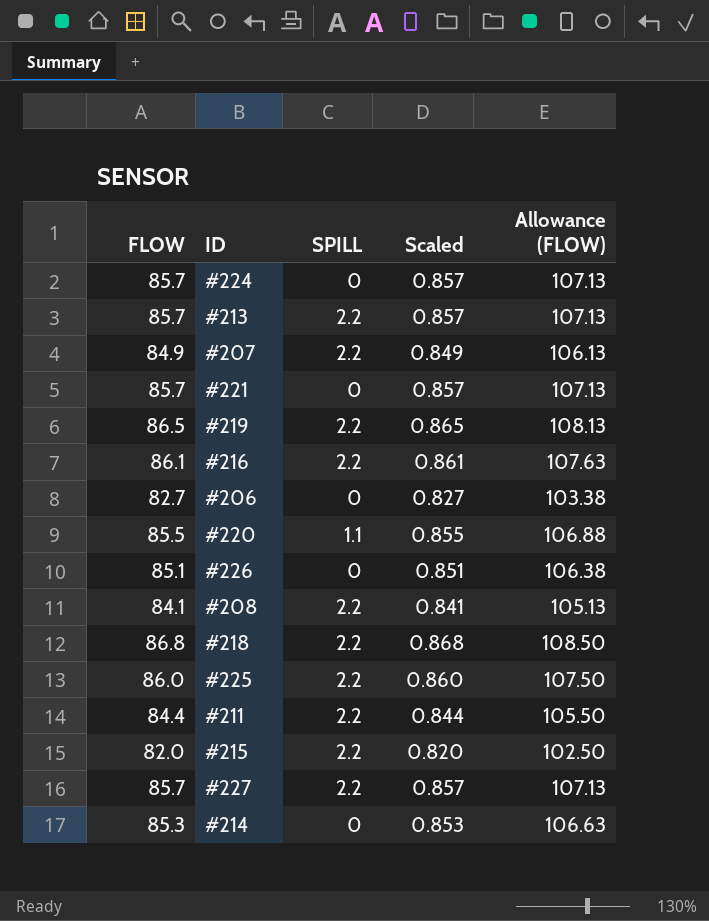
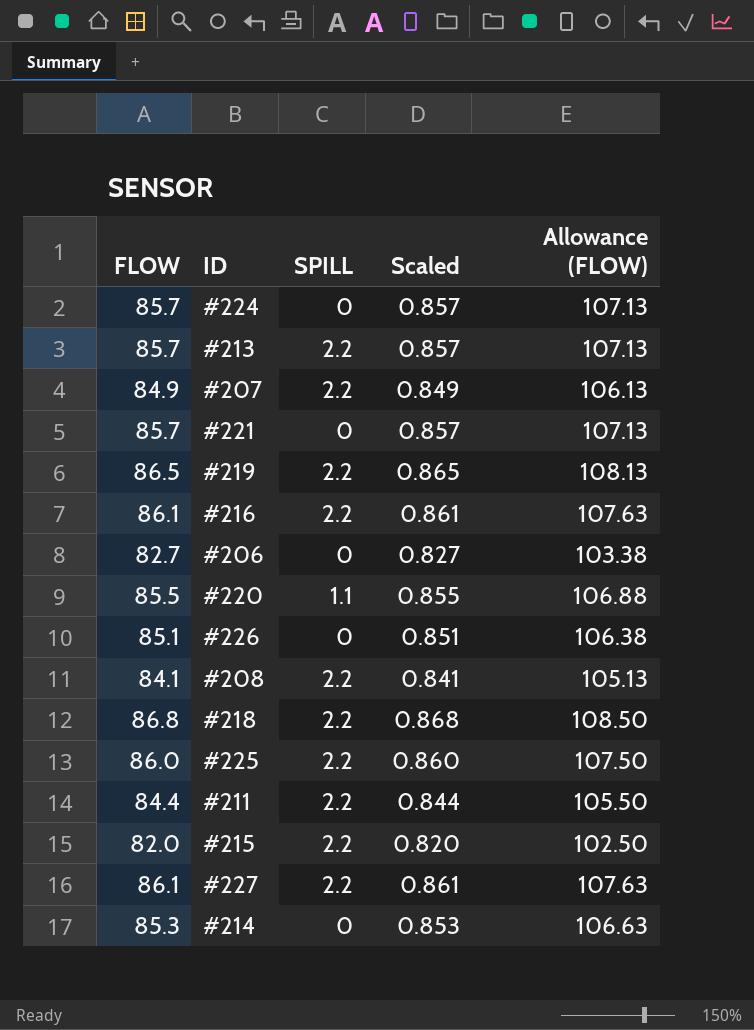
#227 | FLOW: 85.7 -> 86.1
#227 | Scaled: 0.857 -> 0.861
#227 | Allowance (FLOW): 107.13 -> 107.63

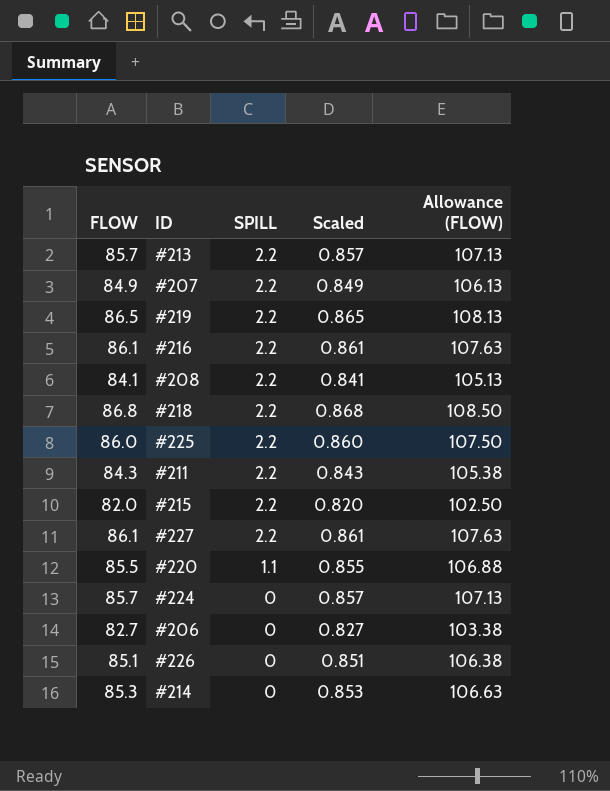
row order: none -> SPILL descending
row #221: 85.7 | 0 | 0.857 | 107.13 -> none
#211 | FLOW: 84.4 -> 84.3
#211 | Scaled: 0.844 -> 0.843
#211 | Allowance (FLOW): 105.50 -> 105.38

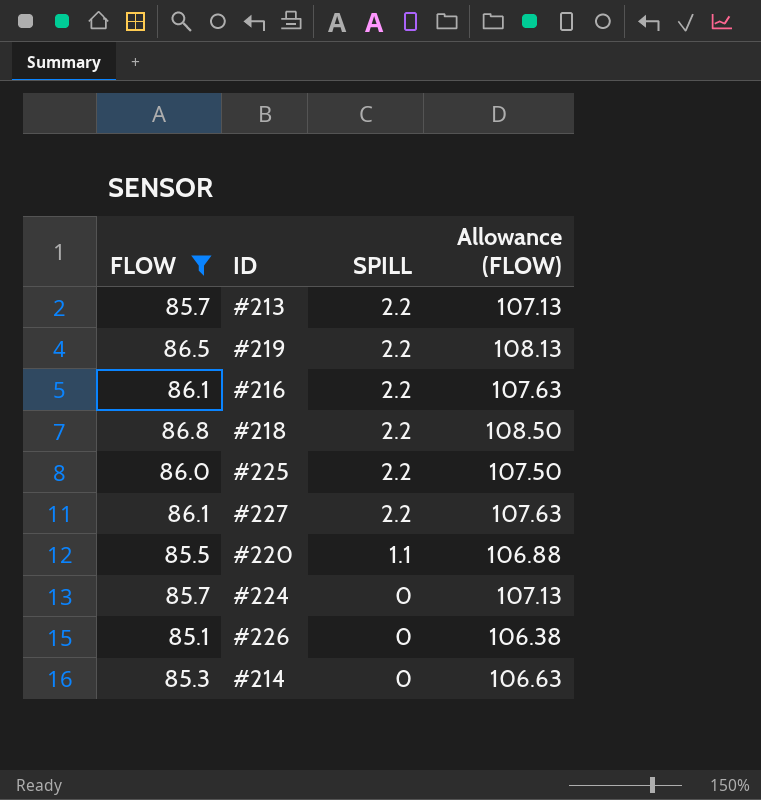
filter: none -> FLOW >= 85.1
column Scaled | formula: [FLOW] * 0.01 -> none

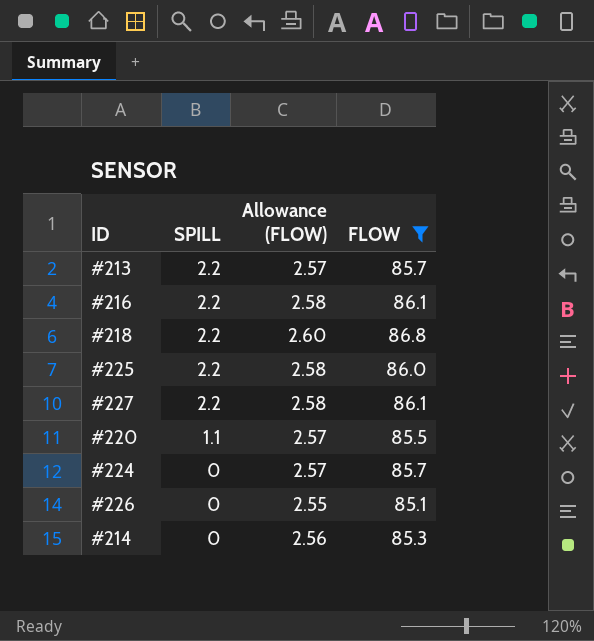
column Allowance (FLOW) | formula: [FLOW] * 1.25 -> [FLOW] * 0.03
column FLOW | position: 1 -> 4
row #219: 86.5 | 2.2 | 108.13 -> none

